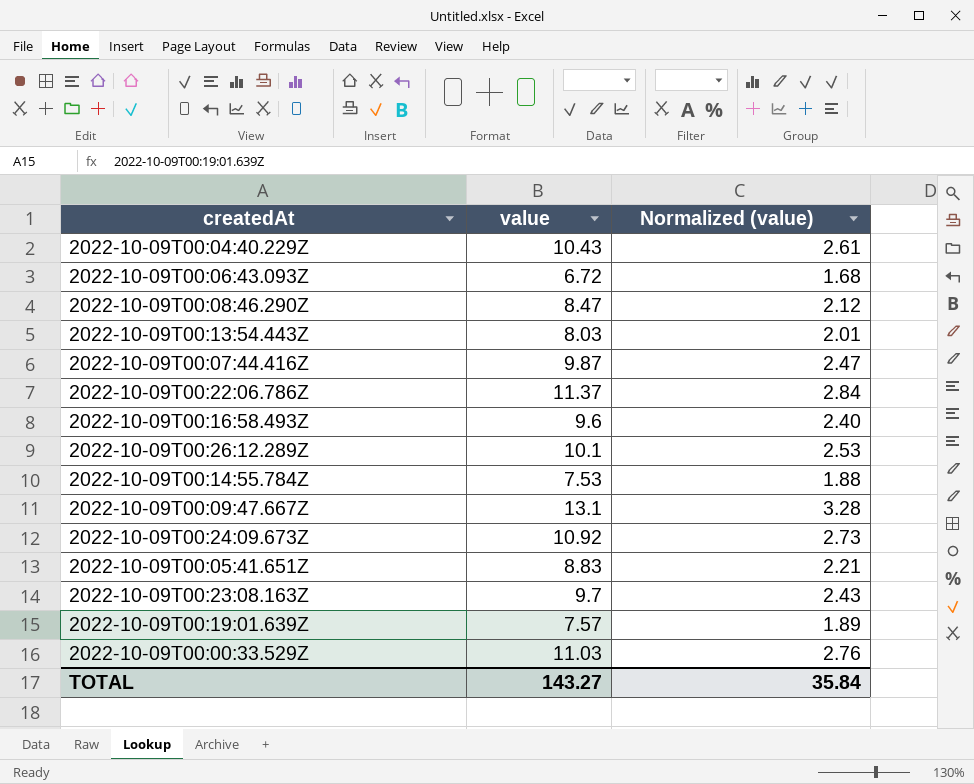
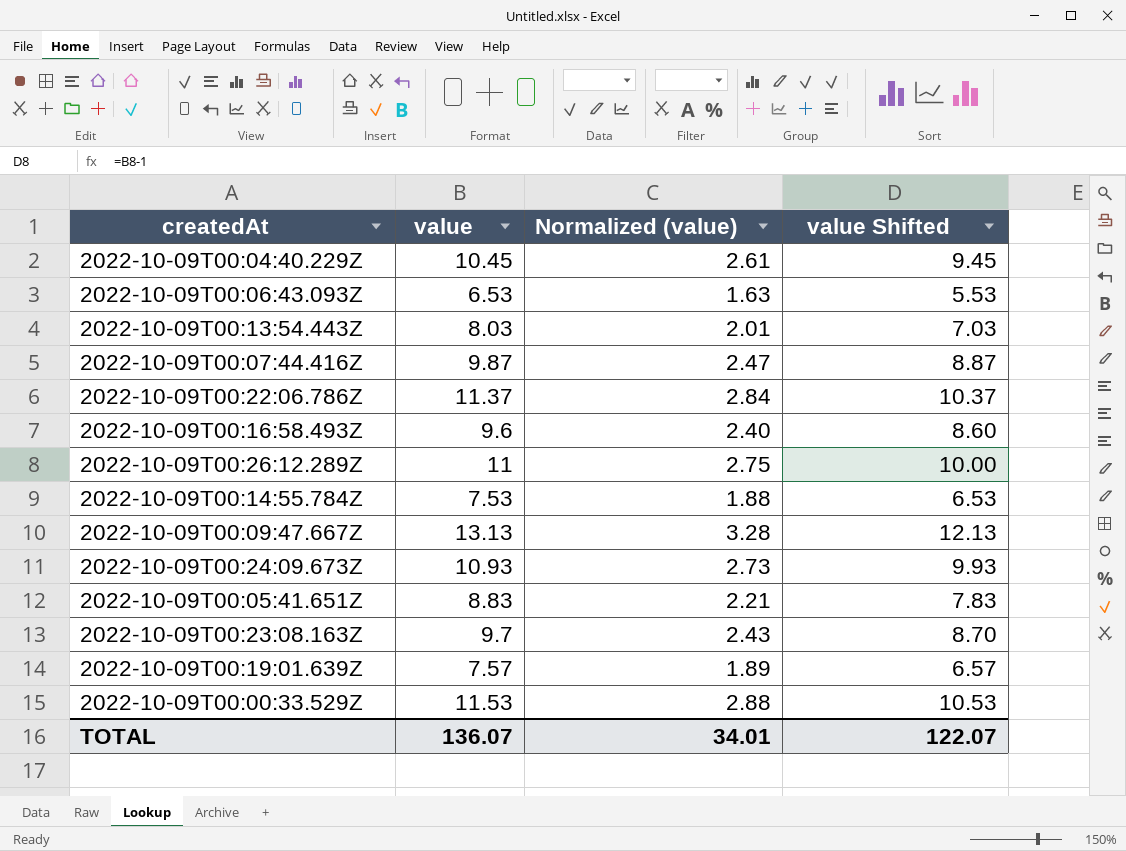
column value Shifted | formula: none -> [value] - 1
row 2022-10-09T00:08:46.290Z: 8.47 | 2.12 -> none
2022-10-09T00:04:40.229Z | value: 10.43 -> 10.45
2022-10-09T00:06:43.093Z | value: 6.72 -> 6.53
2022-10-09T00:06:43.093Z | Normalized (value): 1.68 -> 1.63
2022-10-09T00:26:12.289Z | value: 10.1 -> 11
2022-10-09T00:26:12.289Z | Normalized (value): 2.53 -> 2.75
2022-10-09T00:09:47.667Z | value: 13.1 -> 13.13
2022-10-09T00:24:09.673Z | value: 10.92 -> 10.93
2022-10-09T00:00:33.529Z | value: 11.03 -> 11.53
2022-10-09T00:00:33.529Z | Normalized (value): 2.76 -> 2.88
TOTAL | value: 143.27 -> 136.07
TOTAL | Normalized (value): 35.84 -> 34.01

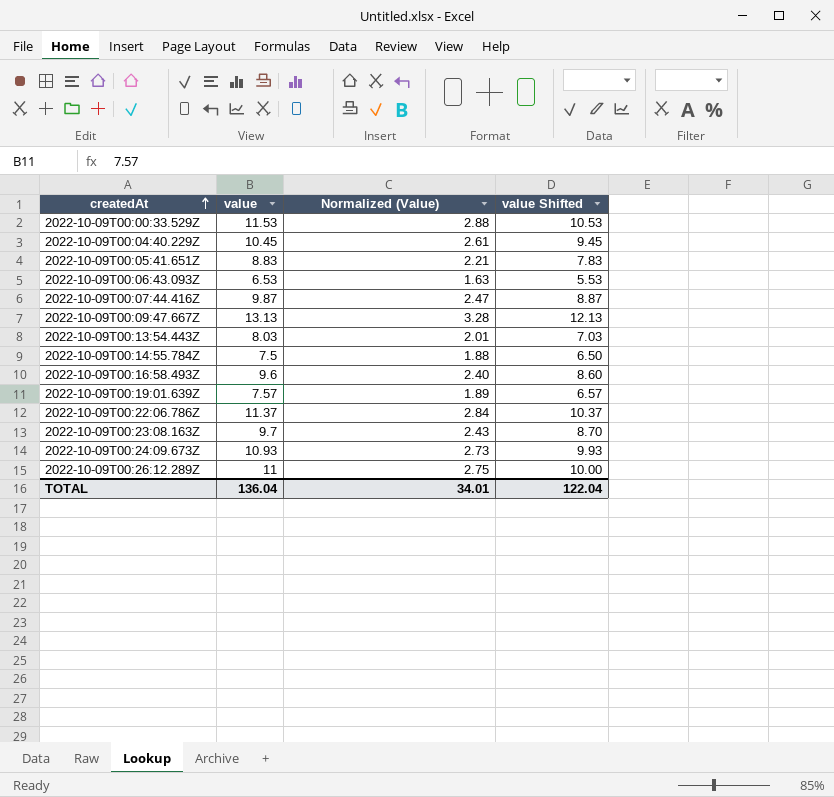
row order: none -> createdAt ascending
column name: Normalized (value) -> Normalized (Value)
2022-10-09T00:14:55.784Z | value: 7.53 -> 7.5
2022-10-09T00:14:55.784Z | value Shifted: 6.53 -> 6.50
TOTAL | value: 136.07 -> 136.04
TOTAL | value Shifted: 122.07 -> 122.04

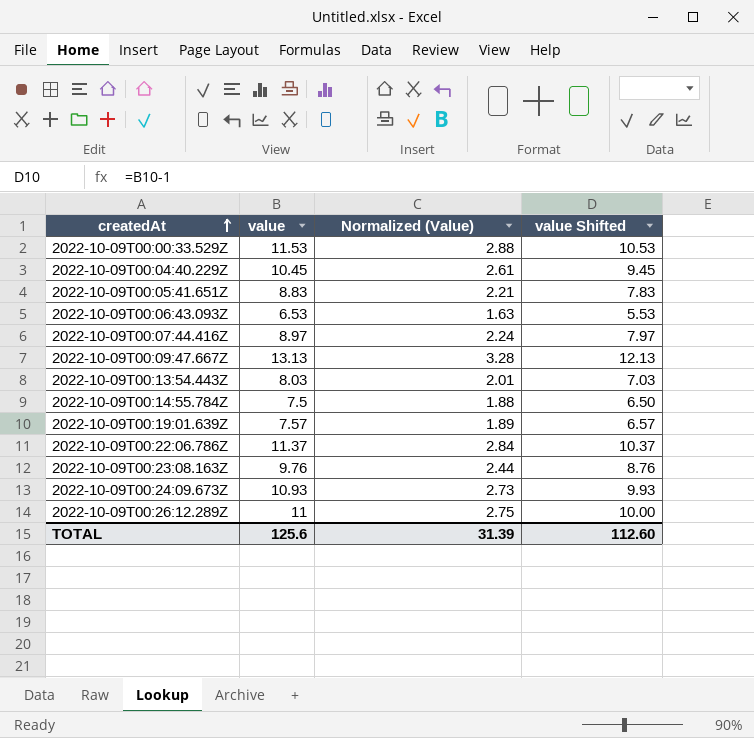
row 2022-10-09T00:16:58.493Z: 9.6 | 2.40 | 8.60 -> none
2022-10-09T00:07:44.416Z | value: 9.87 -> 8.97
2022-10-09T00:07:44.416Z | Normalized (Value): 2.47 -> 2.24
2022-10-09T00:07:44.416Z | value Shifted: 8.87 -> 7.97
2022-10-09T00:23:08.163Z | value: 9.7 -> 9.76
2022-10-09T00:23:08.163Z | Normalized (Value): 2.43 -> 2.44
2022-10-09T00:23:08.163Z | value Shifted: 8.70 -> 8.76
TOTAL | value: 136.04 -> 125.6
TOTAL | Normalized (Value): 34.01 -> 31.39
TOTAL | value Shifted: 122.04 -> 112.60

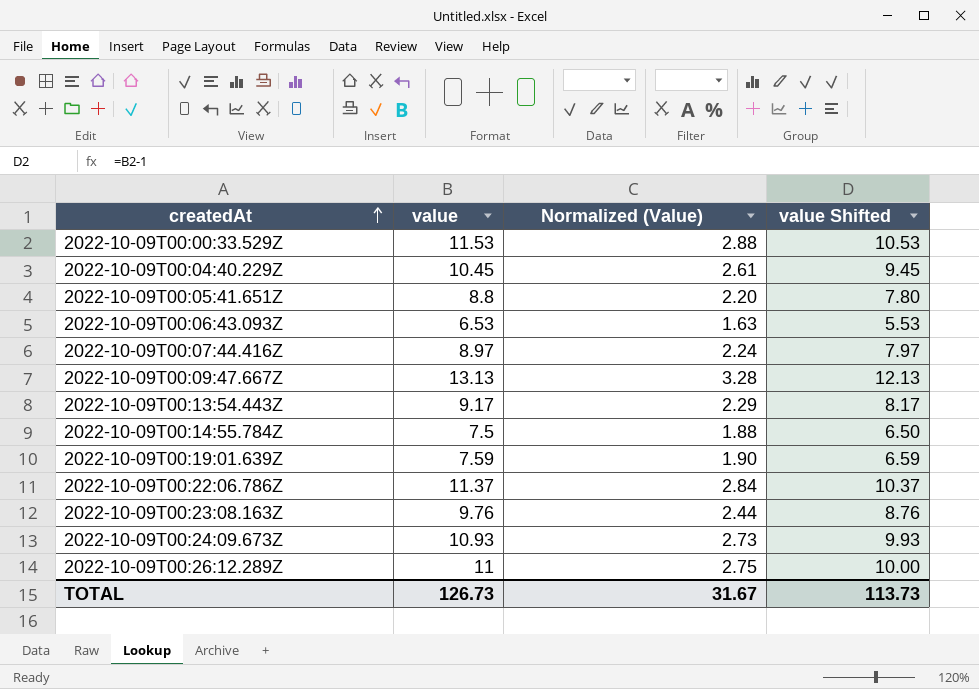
2022-10-09T00:05:41.651Z | value: 8.83 -> 8.8
2022-10-09T00:05:41.651Z | Normalized (Value): 2.21 -> 2.20
2022-10-09T00:05:41.651Z | value Shifted: 7.83 -> 7.80
2022-10-09T00:13:54.443Z | value: 8.03 -> 9.17
2022-10-09T00:13:54.443Z | Normalized (Value): 2.01 -> 2.29
2022-10-09T00:13:54.443Z | value Shifted: 7.03 -> 8.17
2022-10-09T00:19:01.639Z | value: 7.57 -> 7.59
2022-10-09T00:19:01.639Z | Normalized (Value): 1.89 -> 1.90
2022-10-09T00:19:01.639Z | value Shifted: 6.57 -> 6.59
TOTAL | value: 125.6 -> 126.73
TOTAL | Normalized (Value): 31.39 -> 31.67
TOTAL | value Shifted: 112.60 -> 113.73

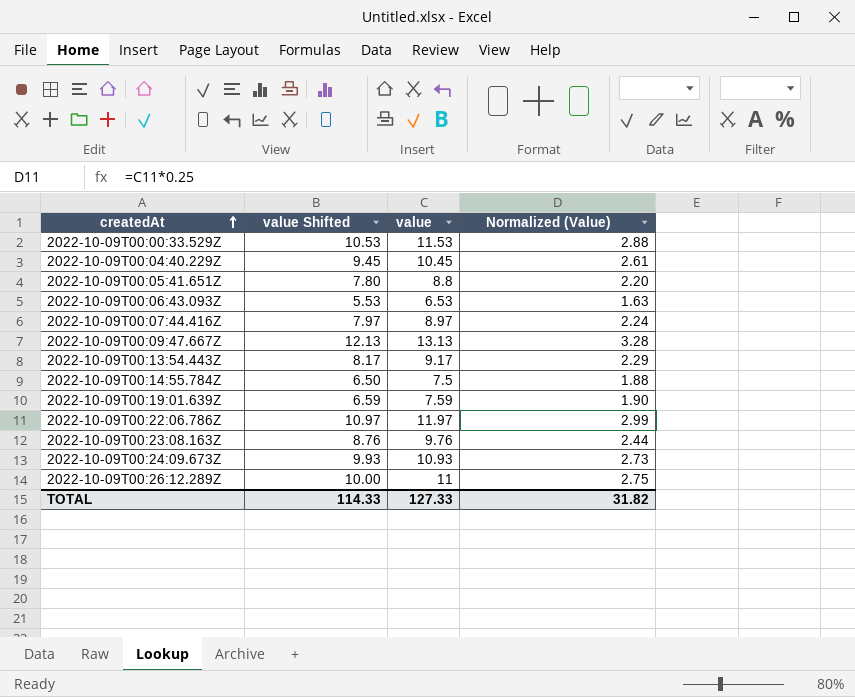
column value Shifted | position: 4 -> 2
2022-10-09T00:22:06.786Z | value Shifted: 10.37 -> 10.97
2022-10-09T00:22:06.786Z | value: 11.37 -> 11.97
2022-10-09T00:22:06.786Z | Normalized (Value): 2.84 -> 2.99
TOTAL | value Shifted: 113.73 -> 114.33
TOTAL | value: 126.73 -> 127.33
TOTAL | Normalized (Value): 31.67 -> 31.82

